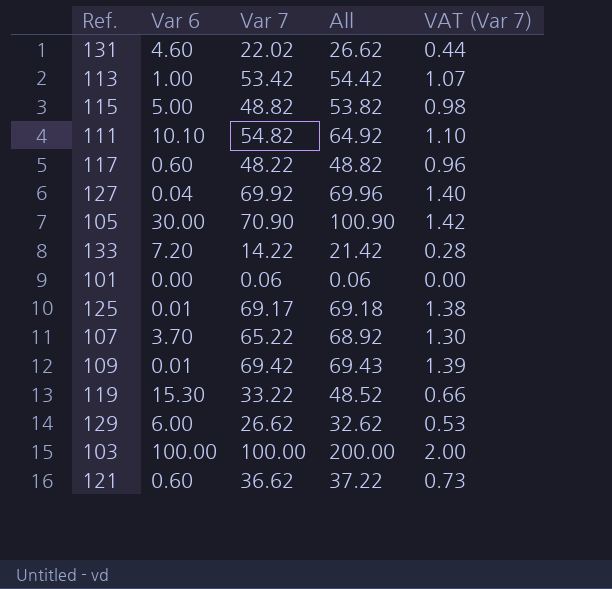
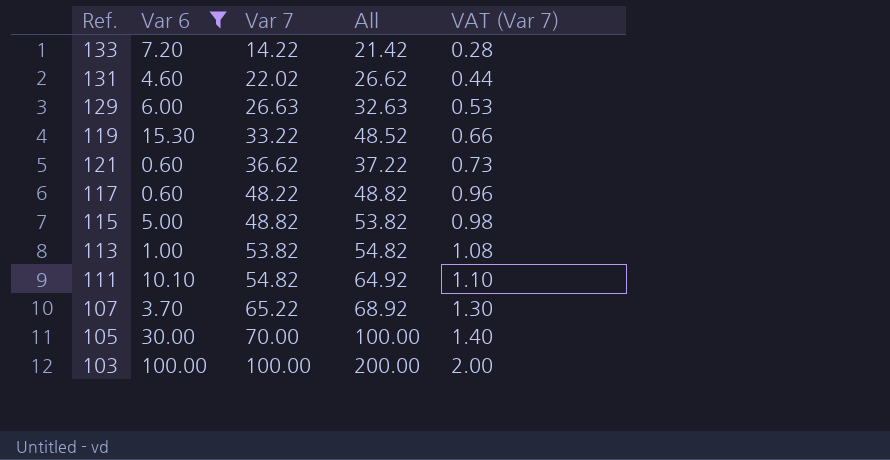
filter: none -> Var 6 >= 0.60
row order: none -> Var 7 ascending
129 | Var 7: 26.62 -> 26.63
129 | All: 32.62 -> 32.63
113 | Var 7: 53.42 -> 53.82
113 | All: 54.42 -> 54.82
113 | VAT (Var 7): 1.07 -> 1.08
105 | Var 7: 70.90 -> 70.00
105 | All: 100.90 -> 100.00
105 | VAT (Var 7): 1.42 -> 1.40

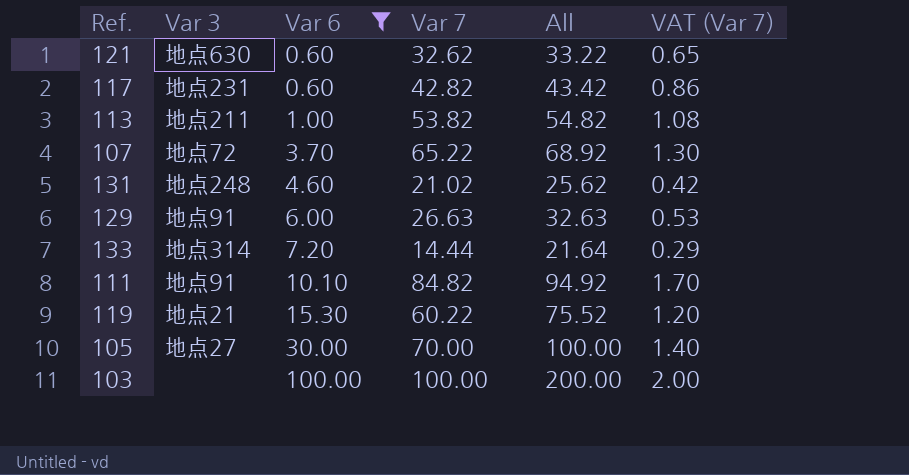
row order: Var 7 ascending -> Var 6 ascending
column Var 3 | position: none -> 2
row 115: 5.00 | 48.82 | 53.82 | 0.98 -> none
121 | Var 7: 36.62 -> 32.62
121 | All: 37.22 -> 33.22
121 | VAT (Var 7): 0.73 -> 0.65
117 | Var 7: 48.22 -> 42.82
117 | All: 48.82 -> 43.42
117 | VAT (Var 7): 0.96 -> 0.86
131 | Var 7: 22.02 -> 21.02
131 | All: 26.62 -> 25.62
131 | VAT (Var 7): 0.44 -> 0.42
133 | Var 7: 14.22 -> 14.44
133 | All: 21.42 -> 21.64
133 | VAT (Var 7): 0.28 -> 0.29
111 | Var 7: 54.82 -> 84.82
111 | All: 64.92 -> 94.92
111 | VAT (Var 7): 1.10 -> 1.70
119 | Var 7: 33.22 -> 60.22
119 | All: 48.52 -> 75.52
119 | VAT (Var 7): 0.66 -> 1.20

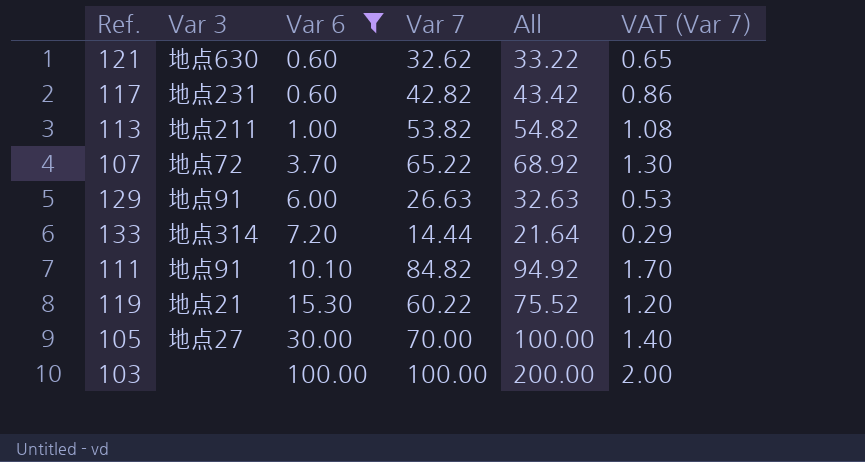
row 131: 地点248 | 4.60 | 21.02 | 25.62 | 0.42 -> none

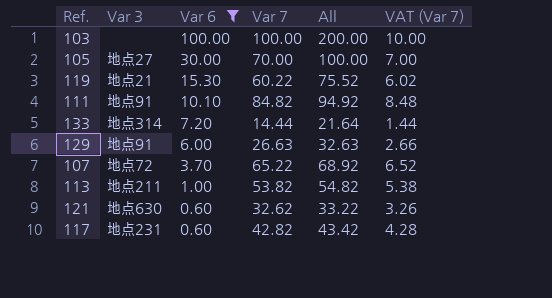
row order: Var 6 ascending -> Var 6 descending
column VAT (Var 7) | formula: [Var 7] * 0.02 -> [Var 7] * 0.1

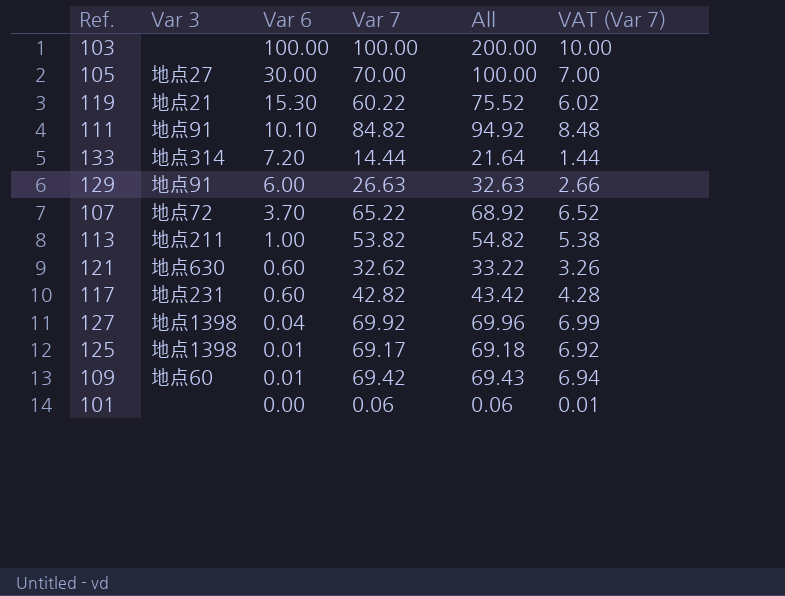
filter: Var 6 >= 0.60 -> none

